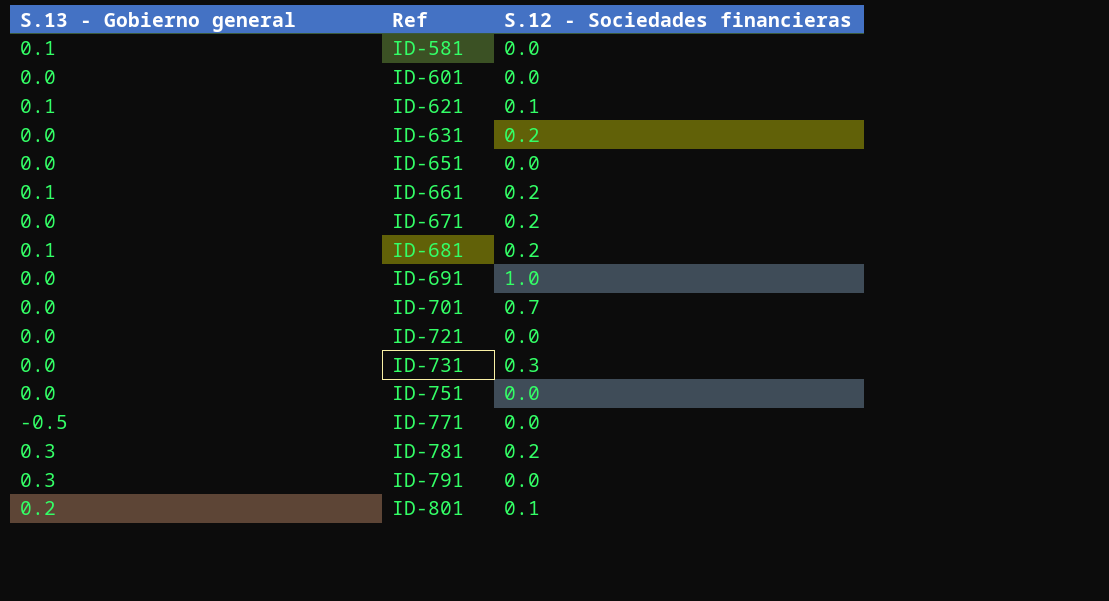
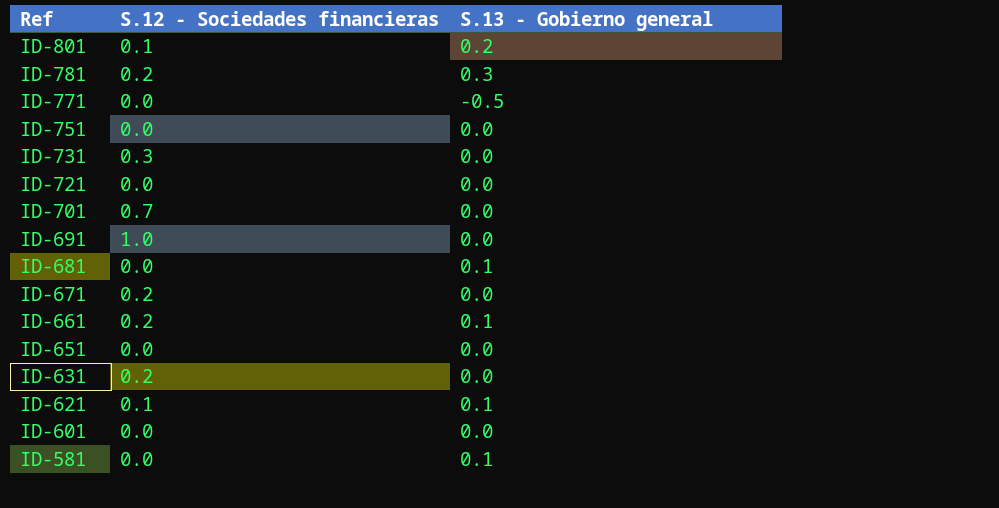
row order: Ref ascending -> Ref descending
column S.13 - Gobierno general | position: 1 -> 3
row ID-791: 0.3 | 0.0 -> none
ID-681 | S.12 - Sociedades financieras: 0.2 -> 0.0

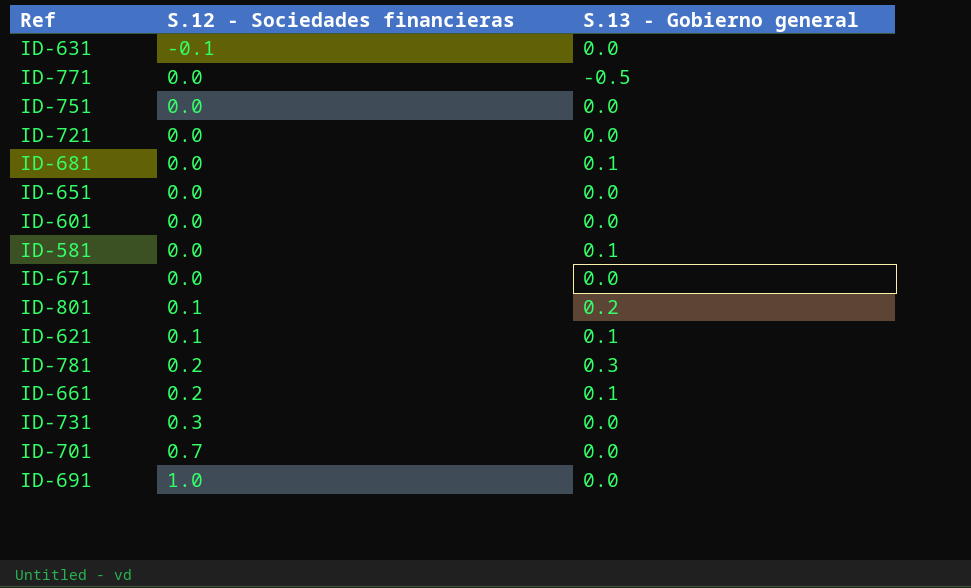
row order: Ref descending -> S.12 - Sociedades financieras ascending
ID-631 | S.12 - Sociedades financieras: 0.2 -> -0.1
ID-671 | S.12 - Sociedades financieras: 0.2 -> 0.0

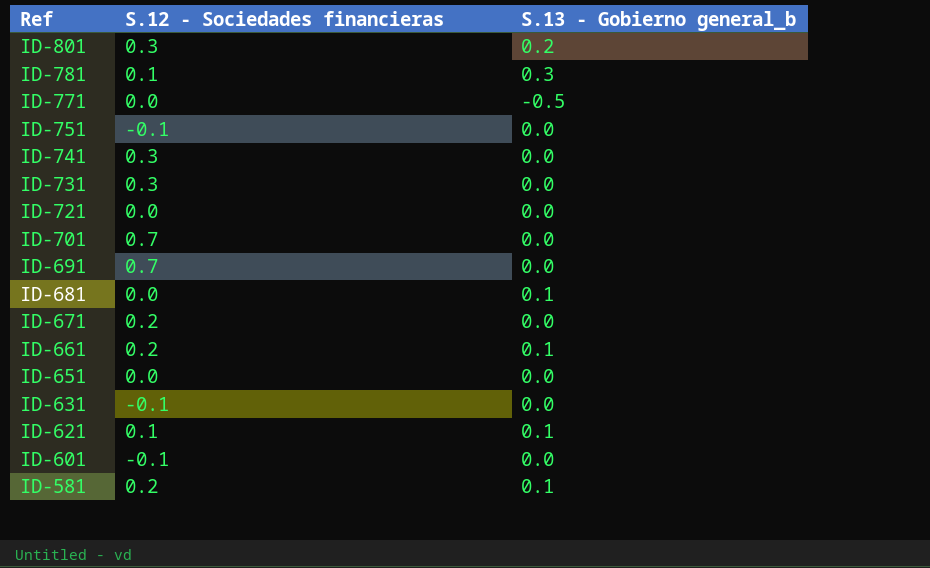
row order: S.12 - Sociedades financieras ascending -> Ref descending
column name: S.13 - Gobierno general -> S.13 - Gobierno general_b
ID-801 | S.12 - Sociedades financieras: 0.1 -> 0.3
ID-781 | S.12 - Sociedades financieras: 0.2 -> 0.1
ID-751 | S.12 - Sociedades financieras: 0.0 -> -0.1
row ID-741: none -> 0.3 | 0.0
ID-691 | S.12 - Sociedades financieras: 1.0 -> 0.7
ID-671 | S.12 - Sociedades financieras: 0.0 -> 0.2
ID-601 | S.12 - Sociedades financieras: 0.0 -> -0.1
ID-581 | S.12 - Sociedades financieras: 0.0 -> 0.2

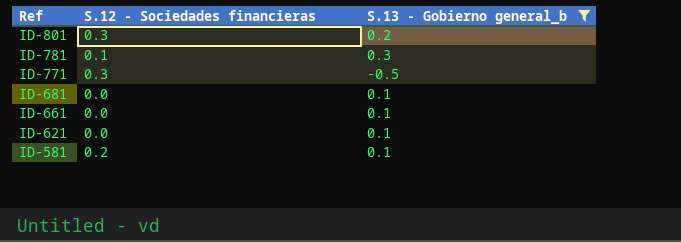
filter: none -> S.13 - Gobierno general_b != 0.0
ID-771 | S.12 - Sociedades financieras: 0.0 -> 0.3
ID-661 | S.12 - Sociedades financieras: 0.2 -> 0.0
ID-621 | S.12 - Sociedades financieras: 0.1 -> 0.0

